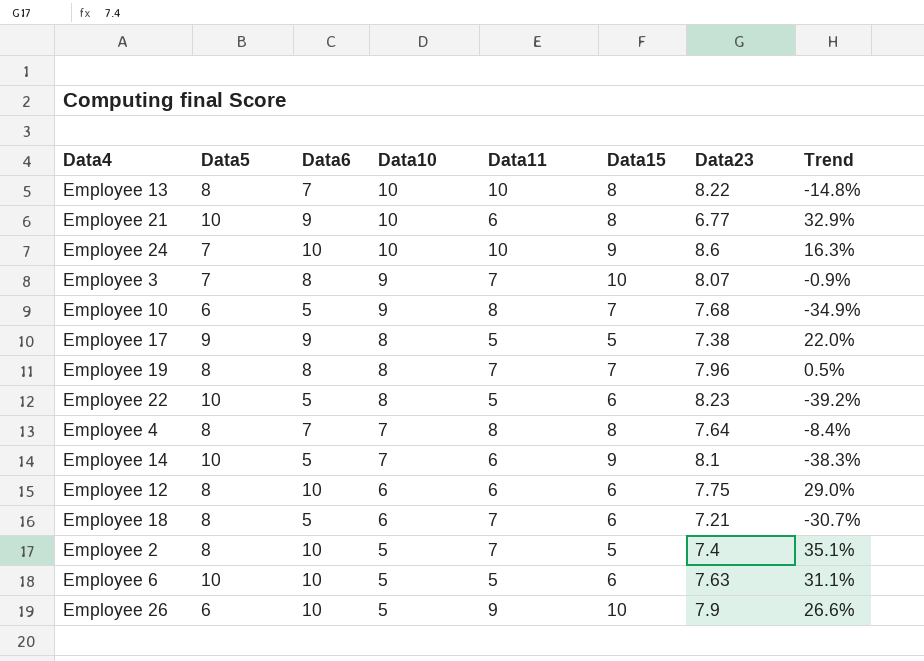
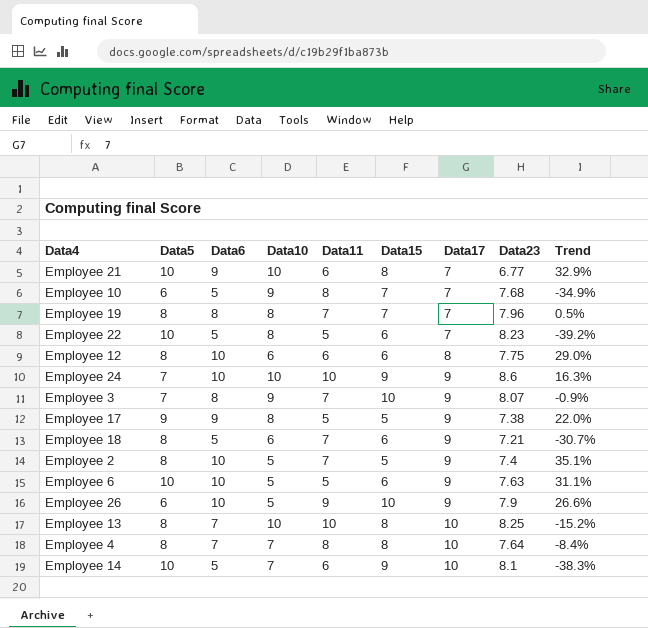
row order: Data10 descending -> Data17 ascending
column Data17 | position: none -> 7
Employee 13 | Data23: 8.22 -> 8.25
Employee 13 | Trend: -14.8% -> -15.2%

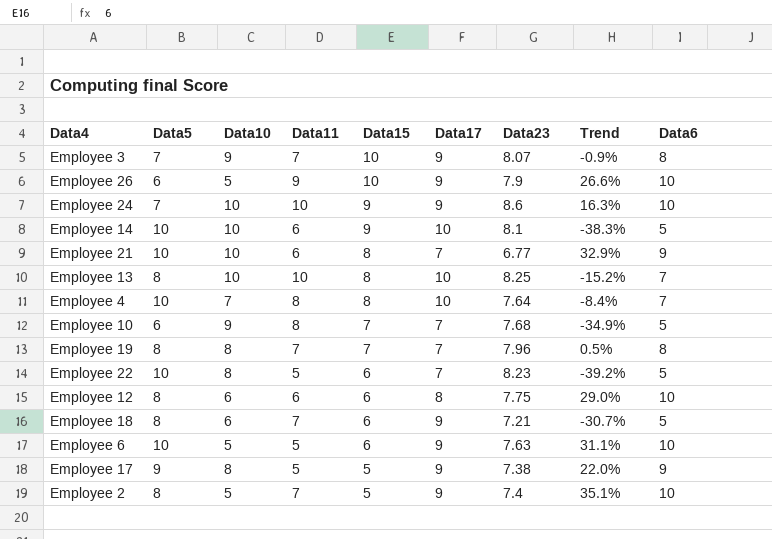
row order: Data17 ascending -> Data15 descending
column Data6 | position: 3 -> 9
Employee 14 | Data10: 7 -> 10
Employee 4 | Data5: 8 -> 10

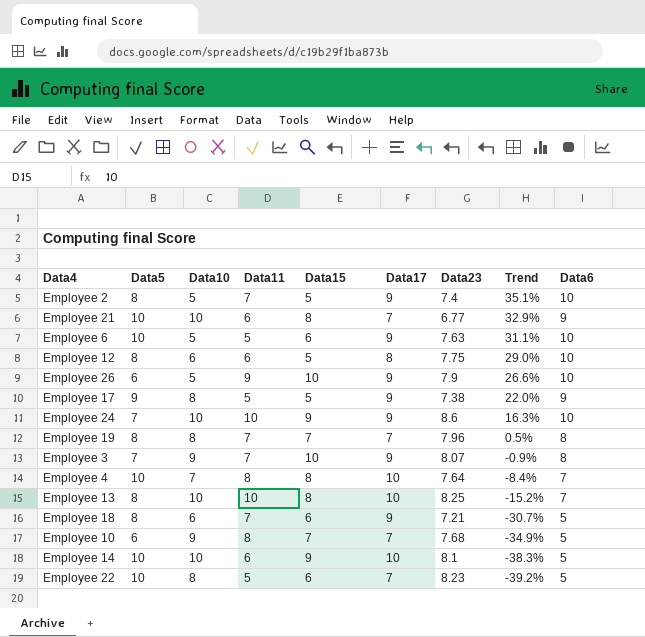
row order: Data15 descending -> Trend descending
Employee 12 | Data15: 6 -> 5

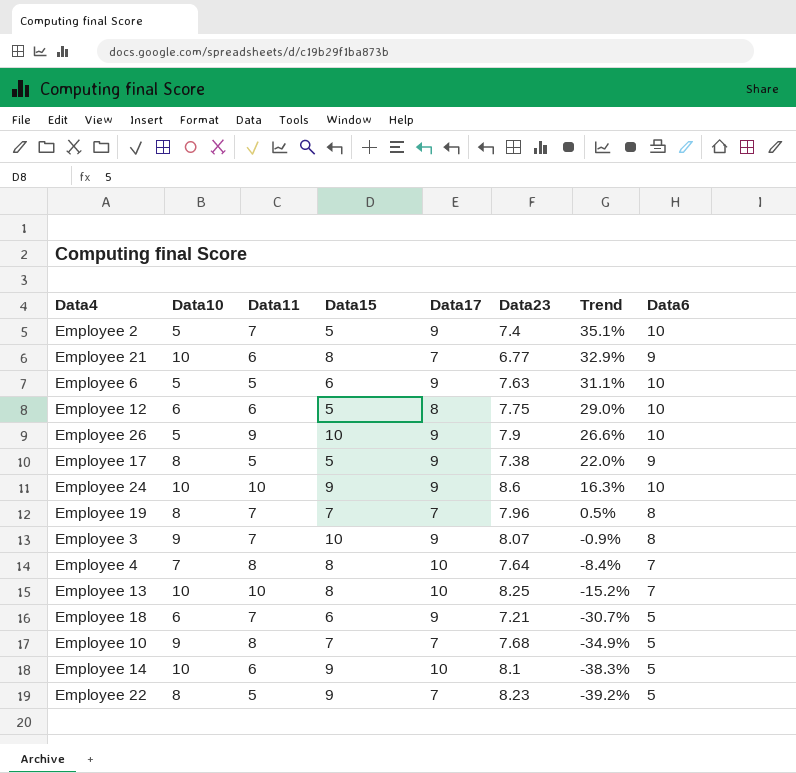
column Data5 | position: 2 -> none
Employee 22 | Data15: 6 -> 9

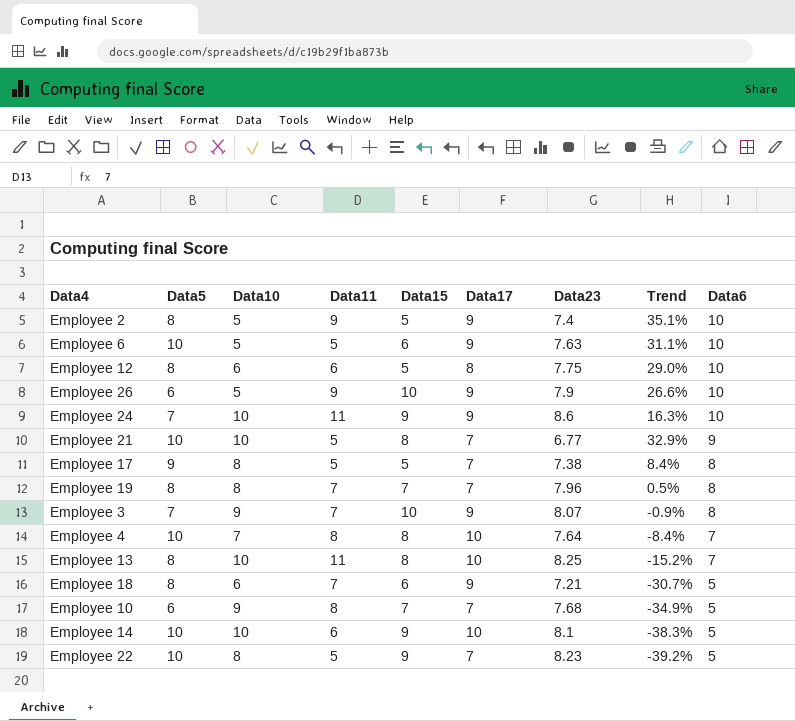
row order: Trend descending -> Data6 descending
column Data5 | position: none -> 2
Employee 2 | Data11: 7 -> 9
Employee 24 | Data11: 10 -> 11
Employee 21 | Data11: 6 -> 5
Employee 17 | Data17: 9 -> 7
Employee 17 | Trend: 22.0% -> 8.4%
Employee 17 | Data6: 9 -> 8
Employee 13 | Data11: 10 -> 11

